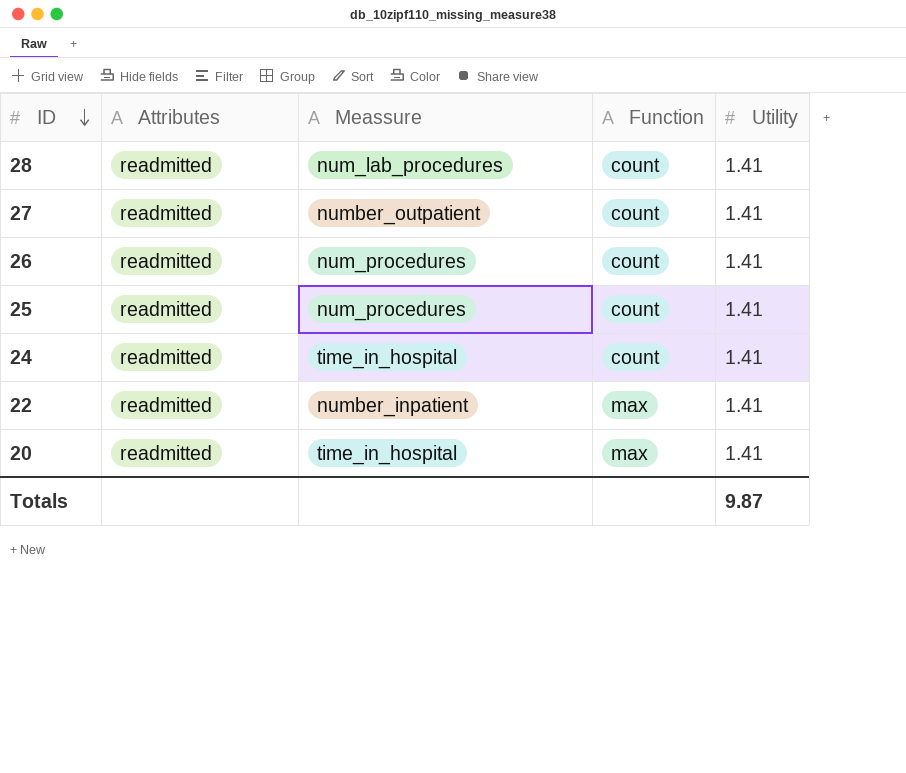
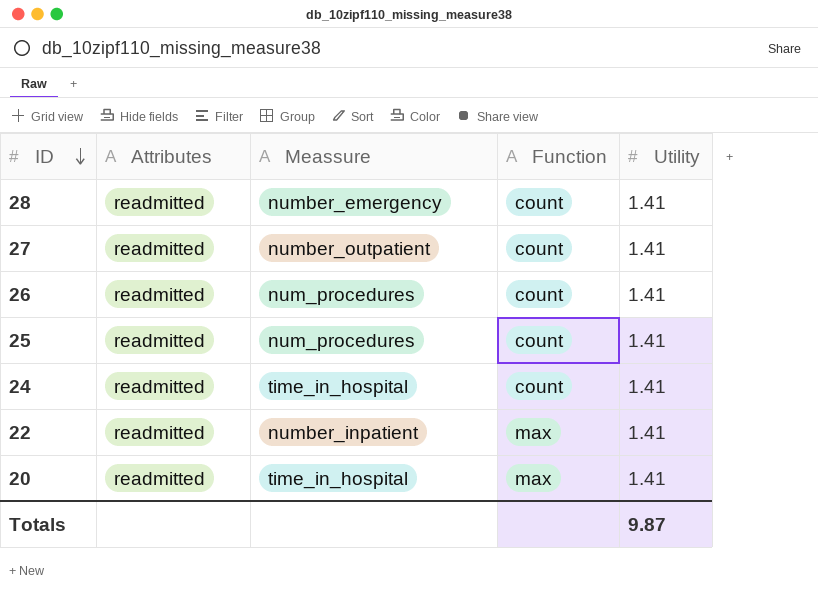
28 | Meassure: num_lab_procedures -> number_emergency

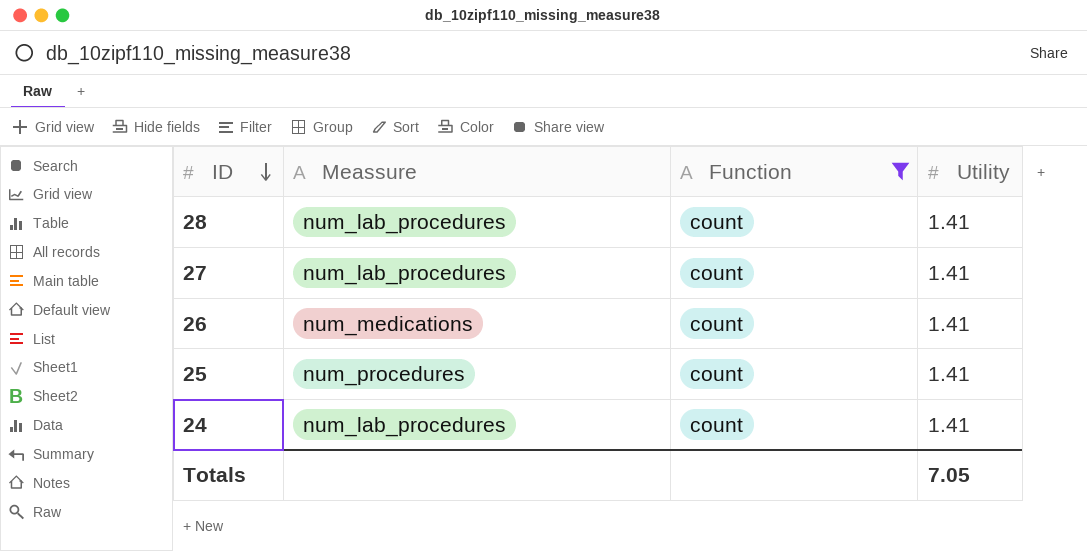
filter: none -> Function = count
column Attributes | position: 2 -> none
28 | Meassure: number_emergency -> num_lab_procedures
27 | Meassure: number_outpatient -> num_lab_procedures
26 | Meassure: num_procedures -> num_medications
24 | Meassure: time_in_hospital -> num_lab_procedures
Totals | Utility: 9.87 -> 7.05

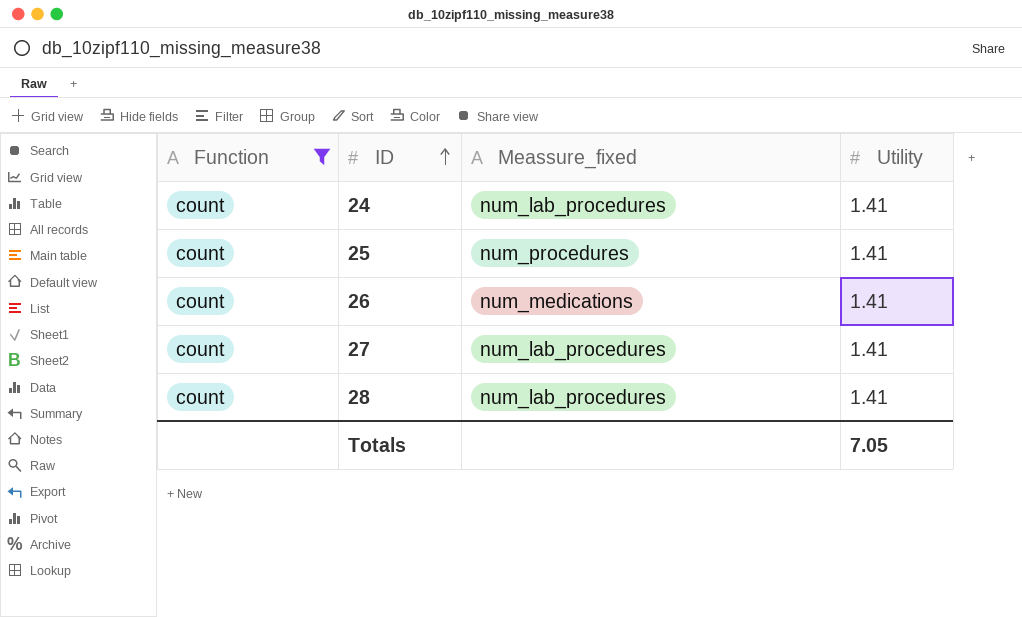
row order: ID descending -> ID ascending
column Function | position: 3 -> 1
column name: Meassure -> Meassure_fixed

